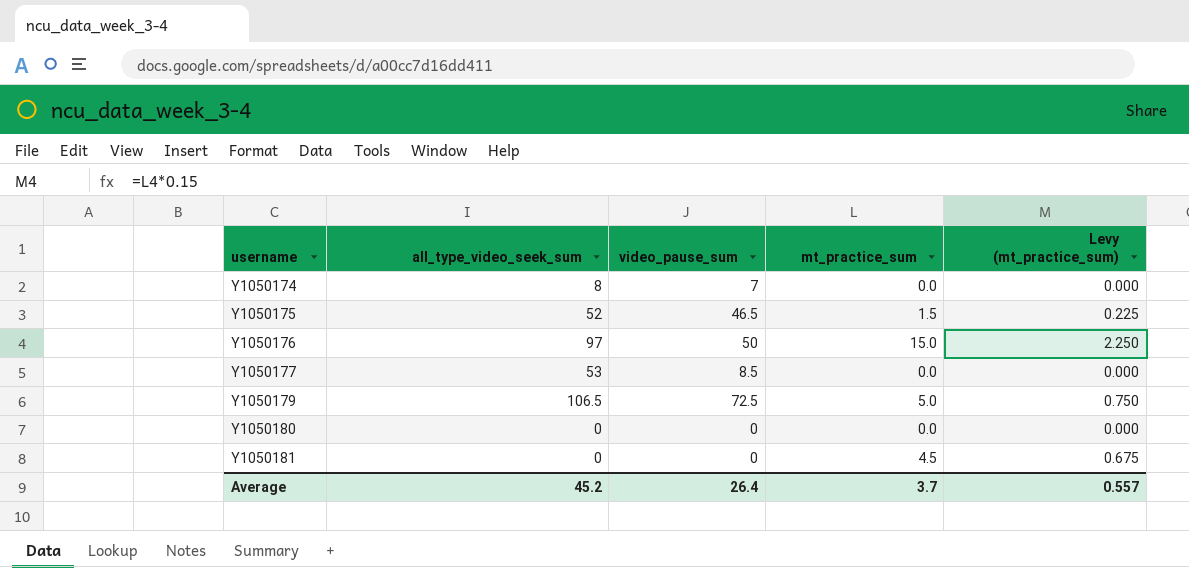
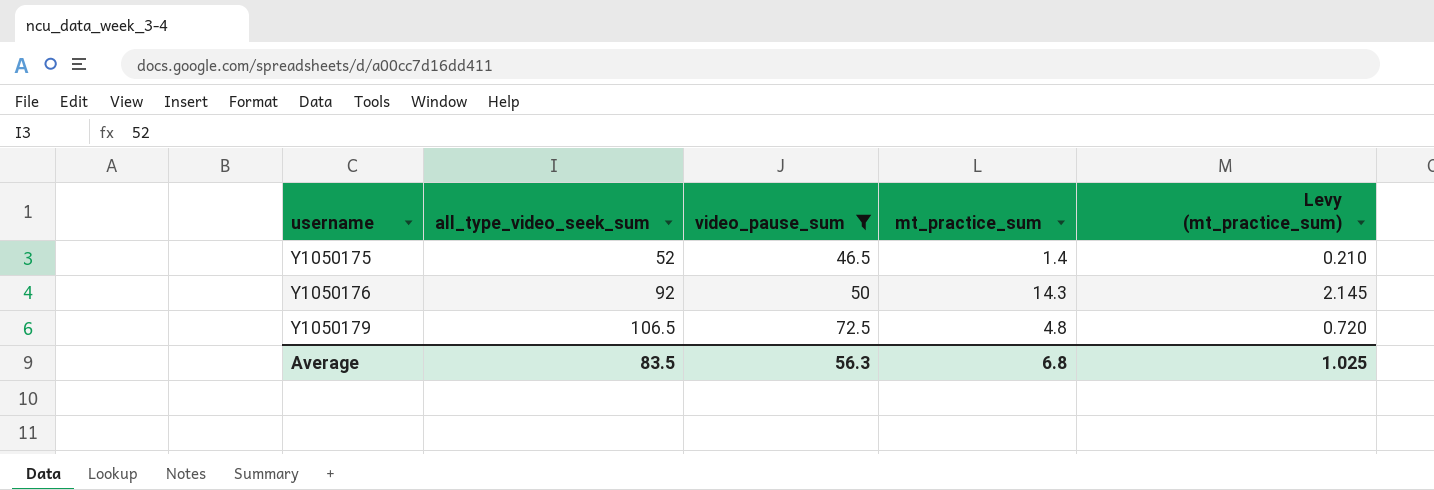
filter: none -> video_pause_sum >= 46.5
Y1050175 | mt_practice_sum: 1.5 -> 1.4
Y1050175 | Levy (mt_practice_sum): 0.225 -> 0.210
Y1050176 | all_type_video_seek_sum: 97 -> 92
Y1050176 | mt_practice_sum: 15.0 -> 14.3
Y1050176 | Levy (mt_practice_sum): 2.250 -> 2.145
Y1050179 | mt_practice_sum: 5.0 -> 4.8
Y1050179 | Levy (mt_practice_sum): 0.750 -> 0.720
Average | all_type_video_seek_sum: 45.2 -> 83.5
Average | video_pause_sum: 26.4 -> 56.3
Average | mt_practice_sum: 3.7 -> 6.8
Average | Levy (mt_practice_sum): 0.557 -> 1.025

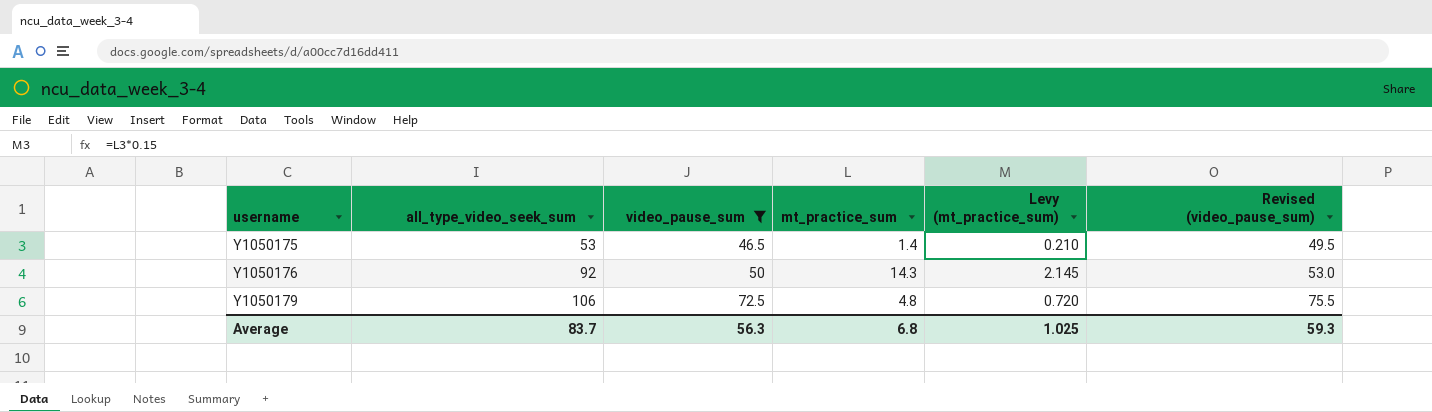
column Revised (video_pause_sum) | formula: none -> [video_pause_sum] + 3
Y1050175 | all_type_video_seek_sum: 52 -> 53
Y1050179 | all_type_video_seek_sum: 106.5 -> 106
Average | all_type_video_seek_sum: 83.5 -> 83.7

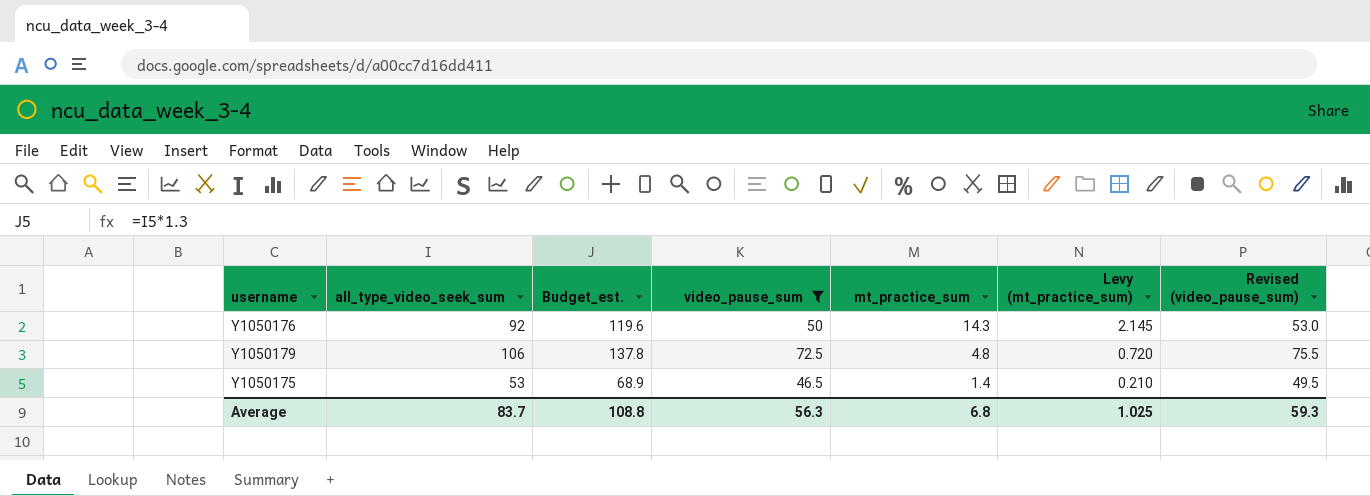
row order: username ascending -> mt_practice_sum descending
column Budget_est. | formula: none -> [all_type_video_seek_sum] * 1.3

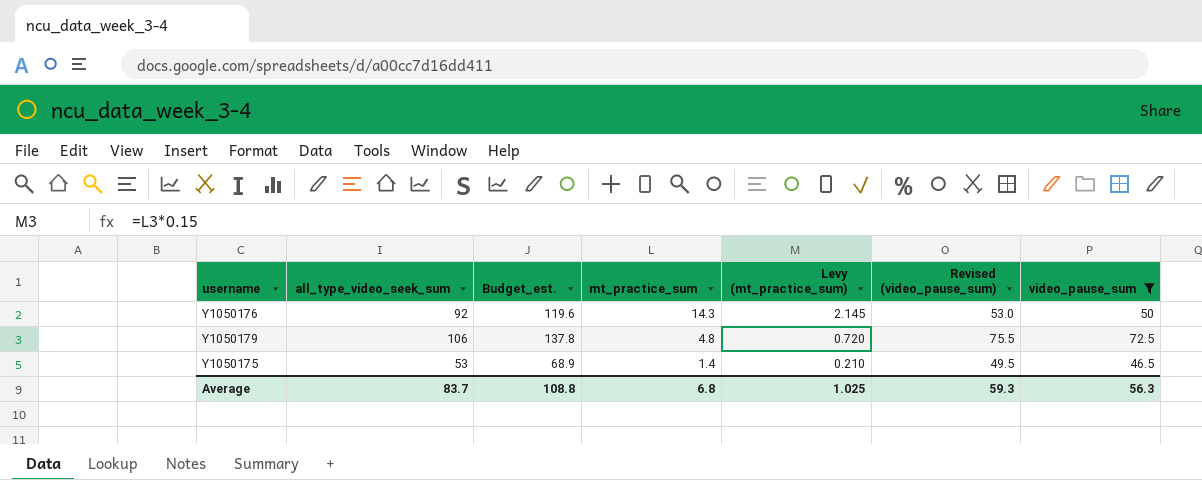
column video_pause_sum | position: 4 -> 7

